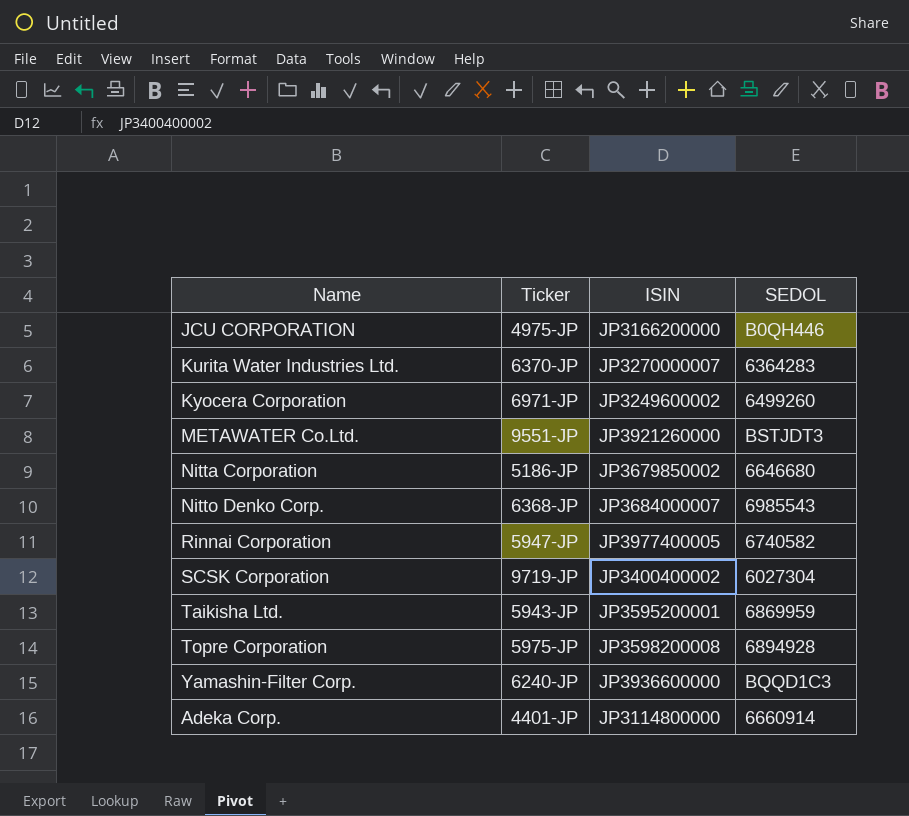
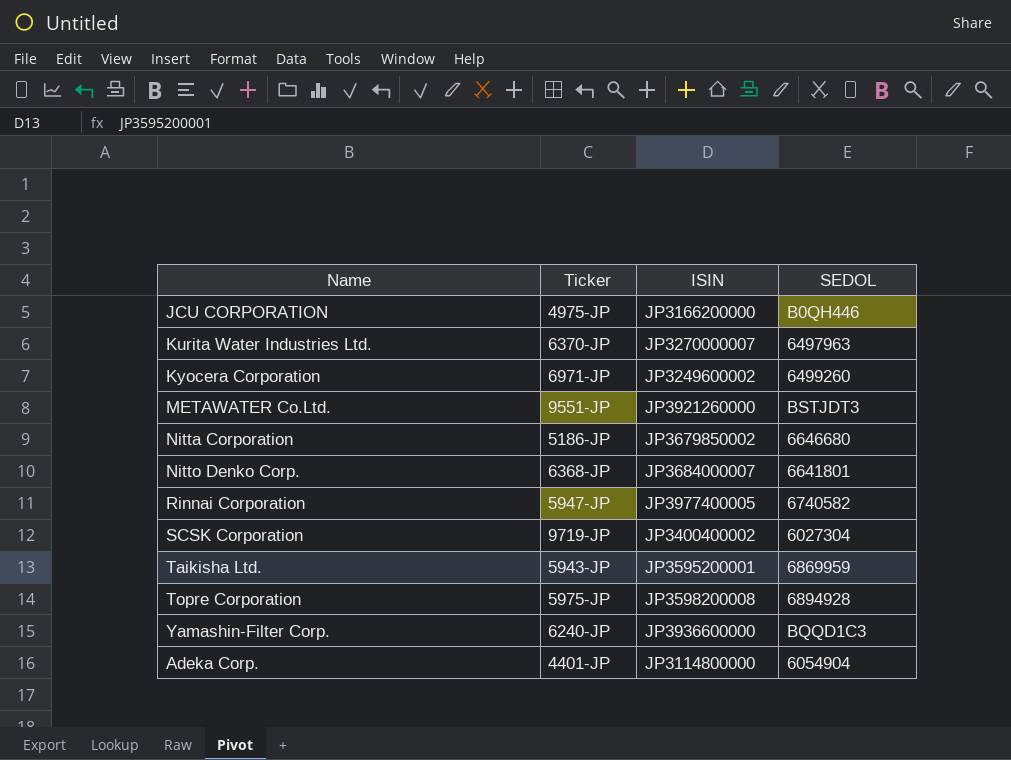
Kurita Water Industries Ltd. | SEDOL: 6364283 -> 6497963
Nitto Denko Corp. | SEDOL: 6985543 -> 6641801
Adeka Corp. | SEDOL: 6660914 -> 6054904

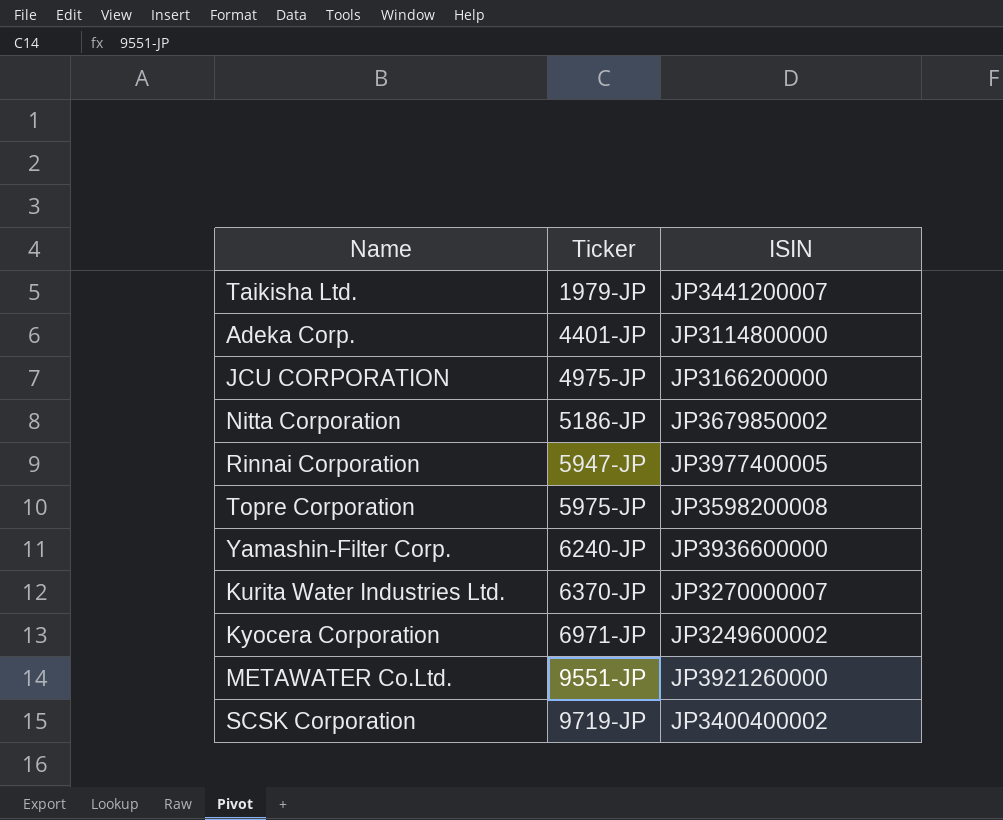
row order: none -> Ticker ascending
column SEDOL | position: 4 -> none
row Nitto Denko Corp.: 6368-JP | JP3684000007 | 6641801 -> none
Taikisha Ltd. | Ticker: 5943-JP -> 1979-JP
Taikisha Ltd. | ISIN: JP3595200001 -> JP3441200007

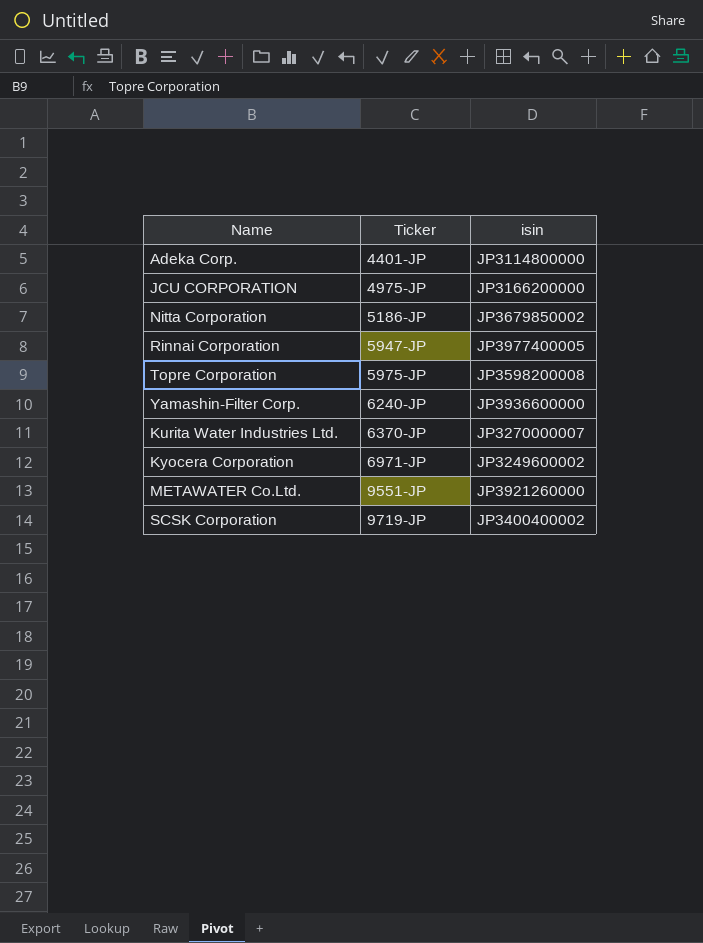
column name: ISIN -> isin
row Taikisha Ltd.: 1979-JP | JP3441200007 -> none

